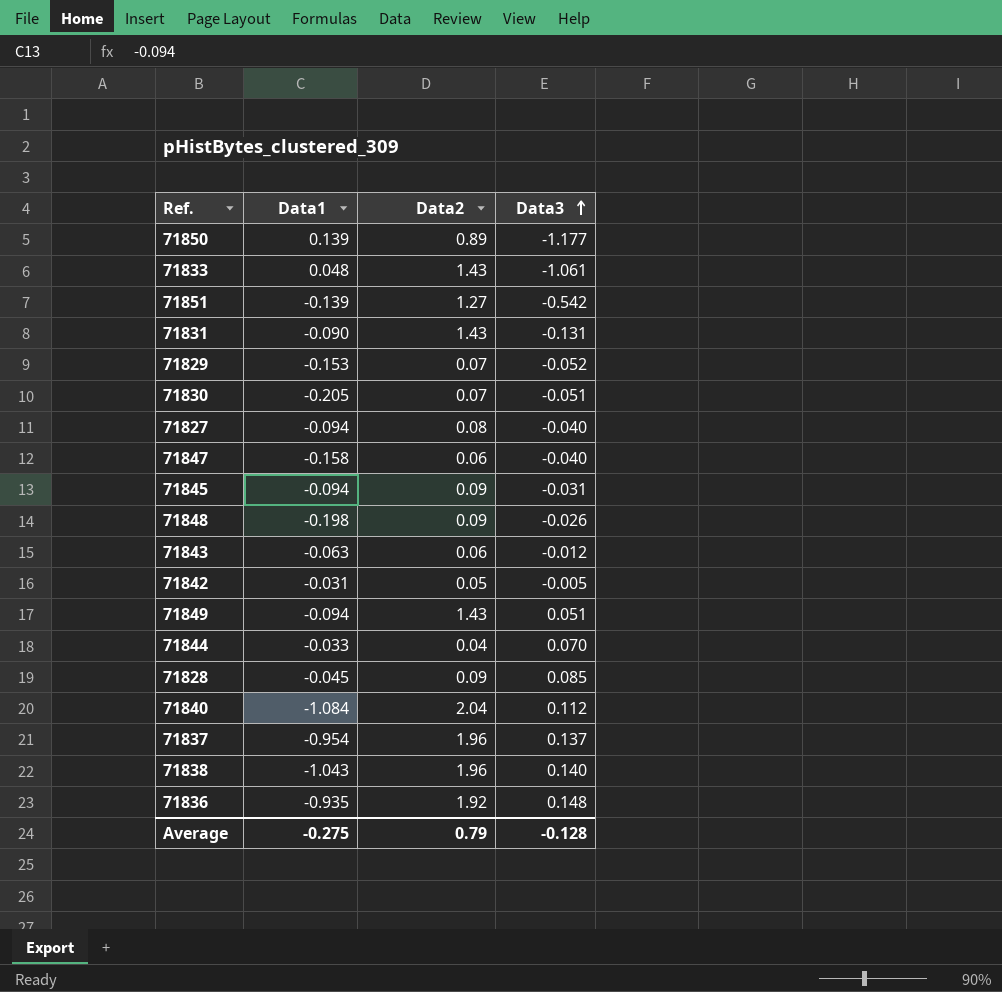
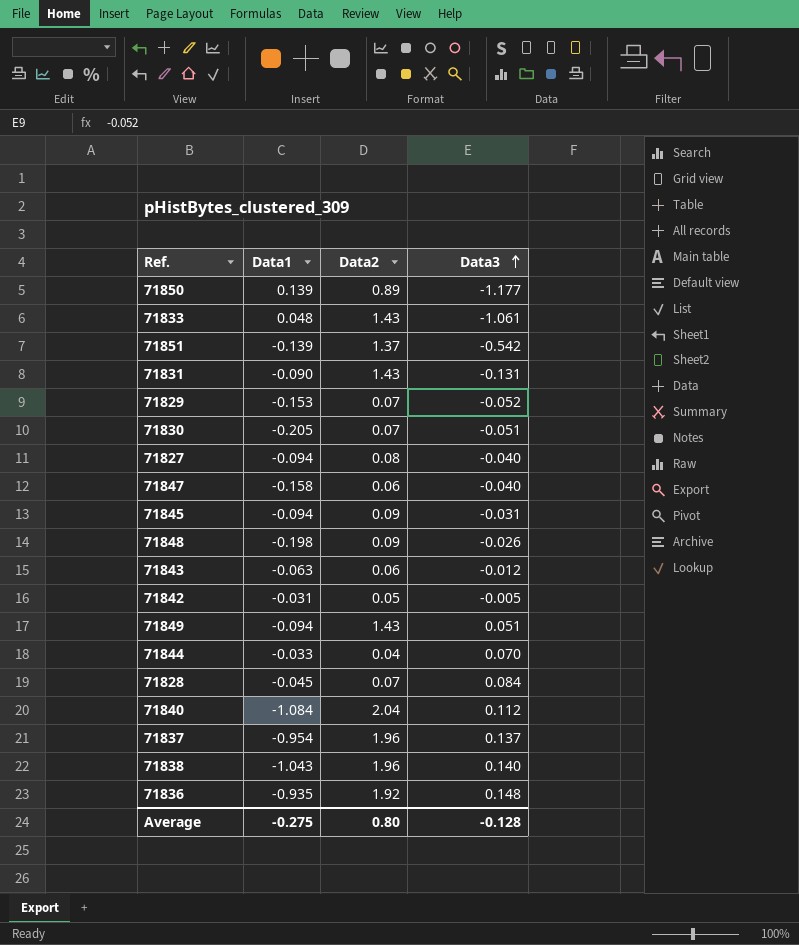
71851 | Data2: 1.27 -> 1.37
71828 | Data2: 0.09 -> 0.07
71828 | Data3: 0.085 -> 0.084
Average | Data2: 0.79 -> 0.80

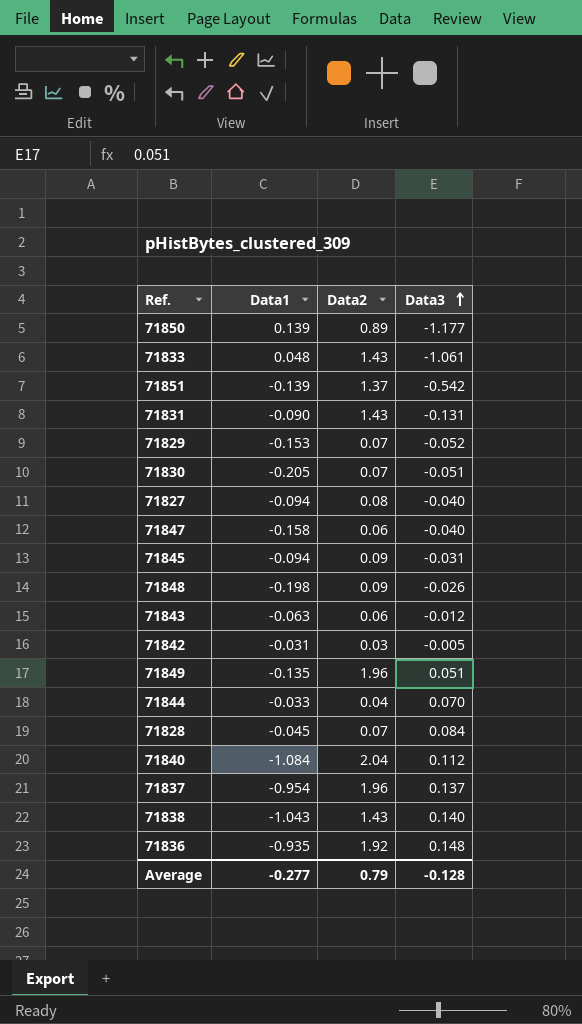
71842 | Data2: 0.05 -> 0.03
71849 | Data1: -0.094 -> -0.135
71849 | Data2: 1.43 -> 1.96
71838 | Data2: 1.96 -> 1.43
Average | Data1: -0.275 -> -0.277
Average | Data2: 0.80 -> 0.79

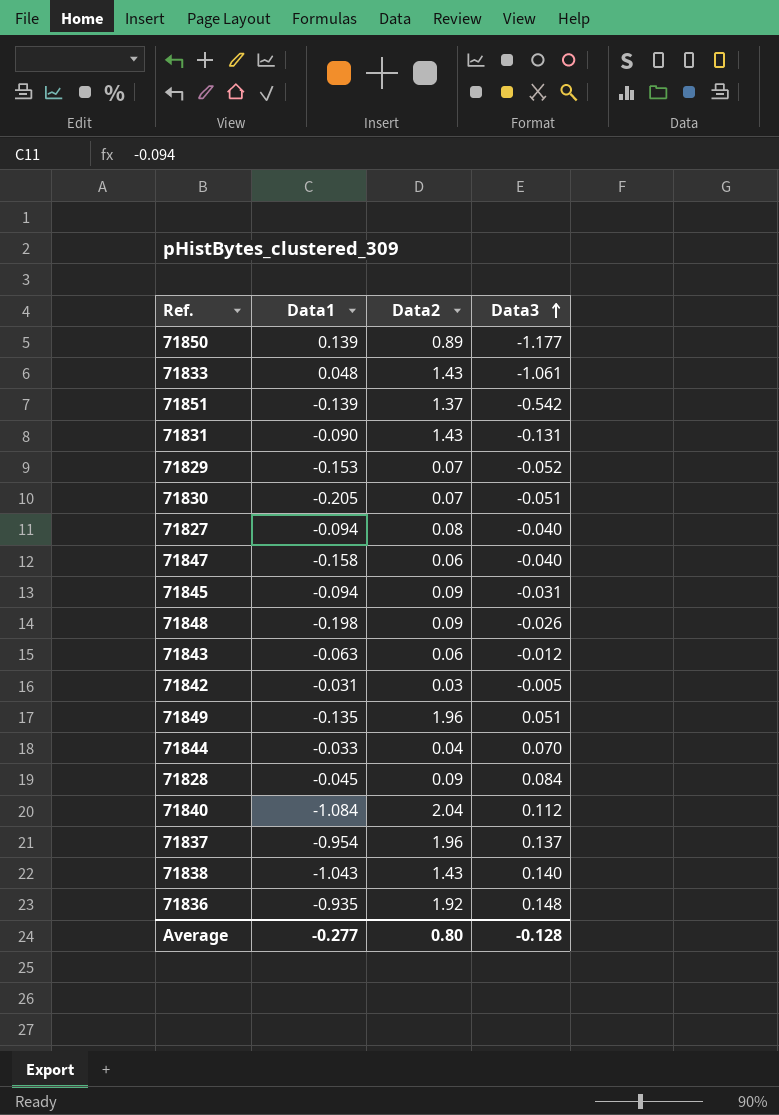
71828 | Data2: 0.07 -> 0.09
Average | Data2: 0.79 -> 0.80

